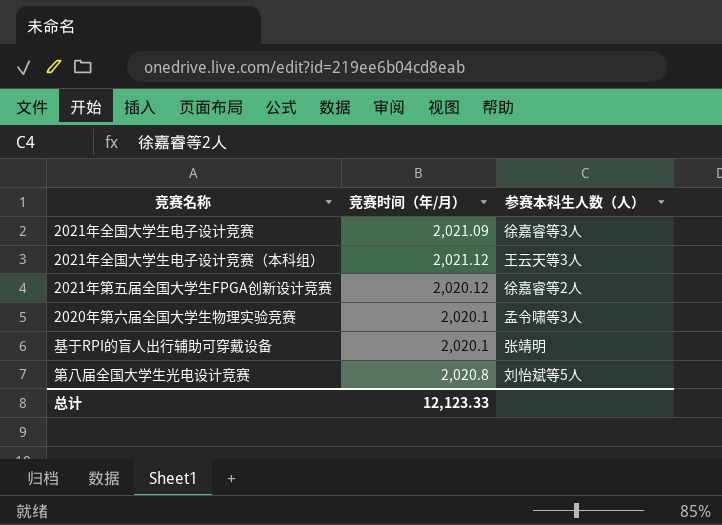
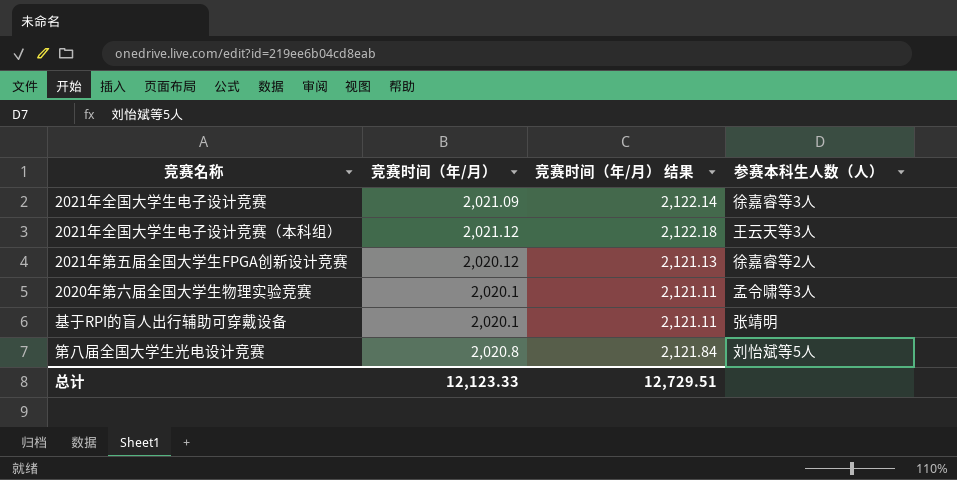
column 竞赛时间（年/月） 结果 | formula: none -> [竞赛时间（年/月）] * 1.05

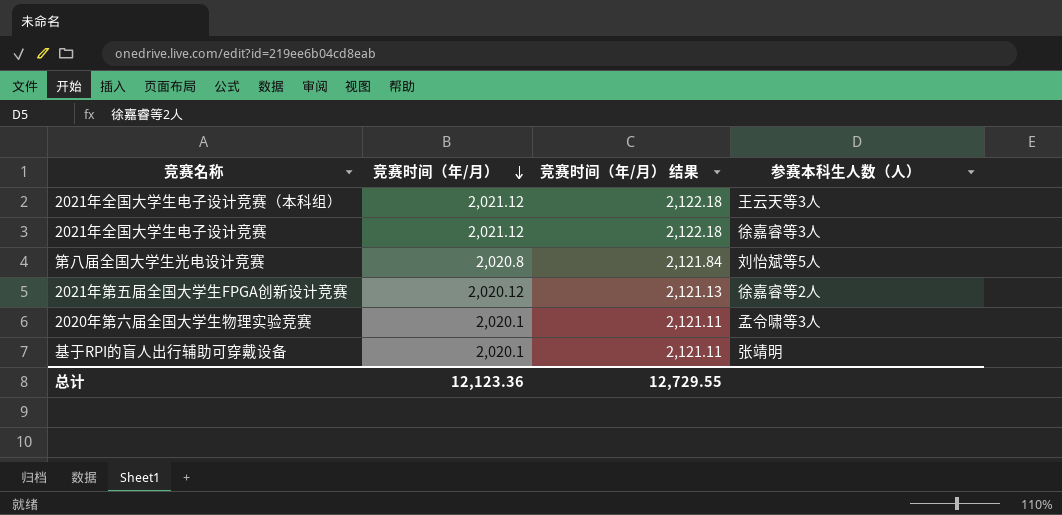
row order: none -> 竞赛时间（年/月） descending
2021年全国大学生电子设计竞赛 | 竞赛时间（年/月）: 2,021.09 -> 2,021.12
2021年全国大学生电子设计竞赛 | 竞赛时间（年/月） 结果: 2,122.14 -> 2,122.18
总计 | 竞赛时间（年/月）: 12,123.33 -> 12,123.36
总计 | 竞赛时间（年/月） 结果: 12,729.51 -> 12,729.55

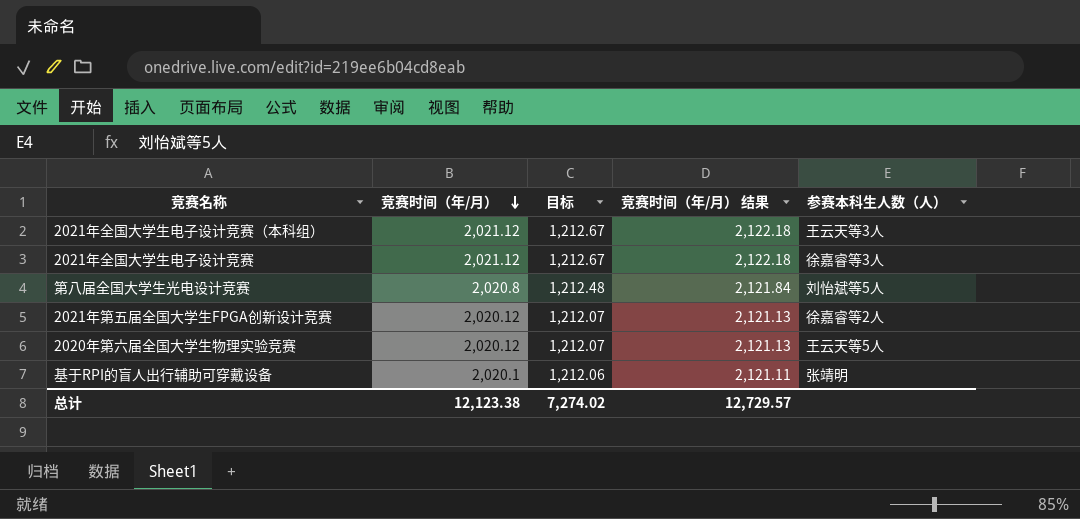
column 目标 | formula: none -> [竞赛时间（年/月）] * 0.6
2020年第六届全国大学生物理实验竞赛 | 竞赛时间（年/月）: 2,020.1 -> 2,020.12
2020年第六届全国大学生物理实验竞赛 | 竞赛时间（年/月） 结果: 2,121.11 -> 2,121.13
2020年第六届全国大学生物理实验竞赛 | 参赛本科生人数（人）: 孟令啸等3人 -> 王云天等5人
总计 | 竞赛时间（年/月）: 12,123.36 -> 12,123.38
总计 | 竞赛时间（年/月） 结果: 12,729.55 -> 12,729.57

